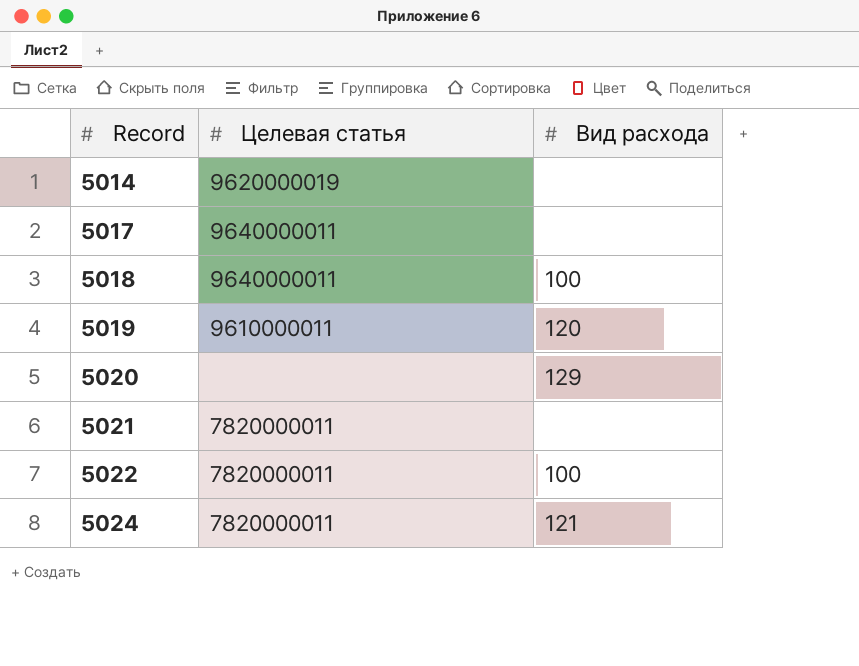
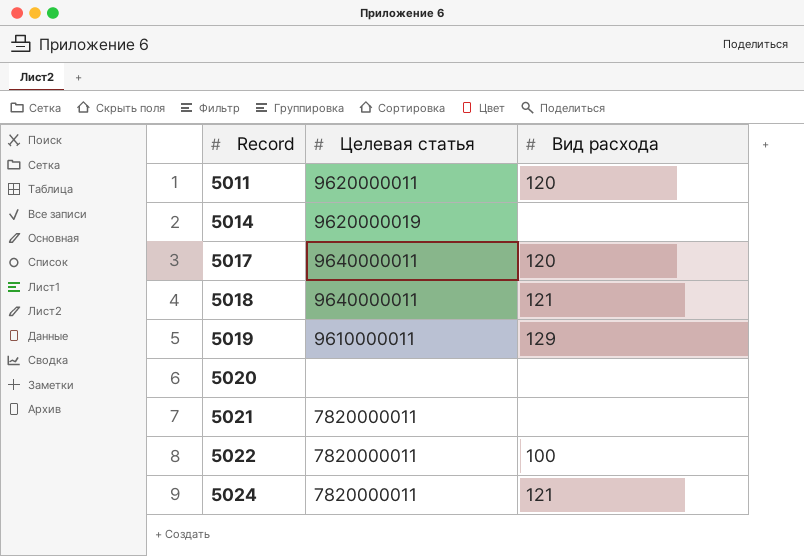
row 5011: none -> 9620000011 | 120
5017 | Вид расхода: none -> 120
5018 | Вид расхода: 100 -> 121
5019 | Вид расхода: 120 -> 129
5020 | Вид расхода: 129 -> none

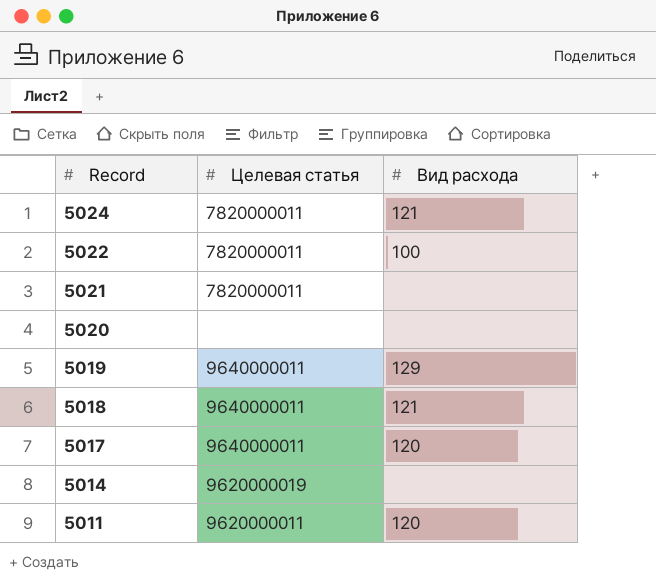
row order: Record ascending -> Record descending
5019 | Целевая статья: 9610000011 -> 9640000011

